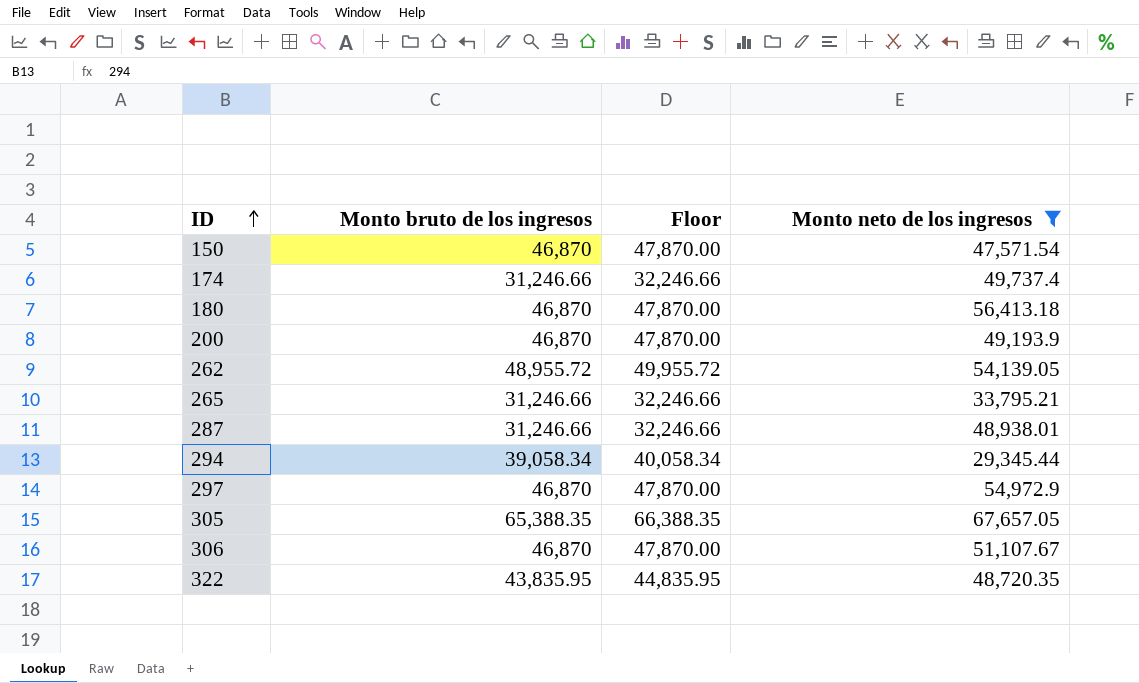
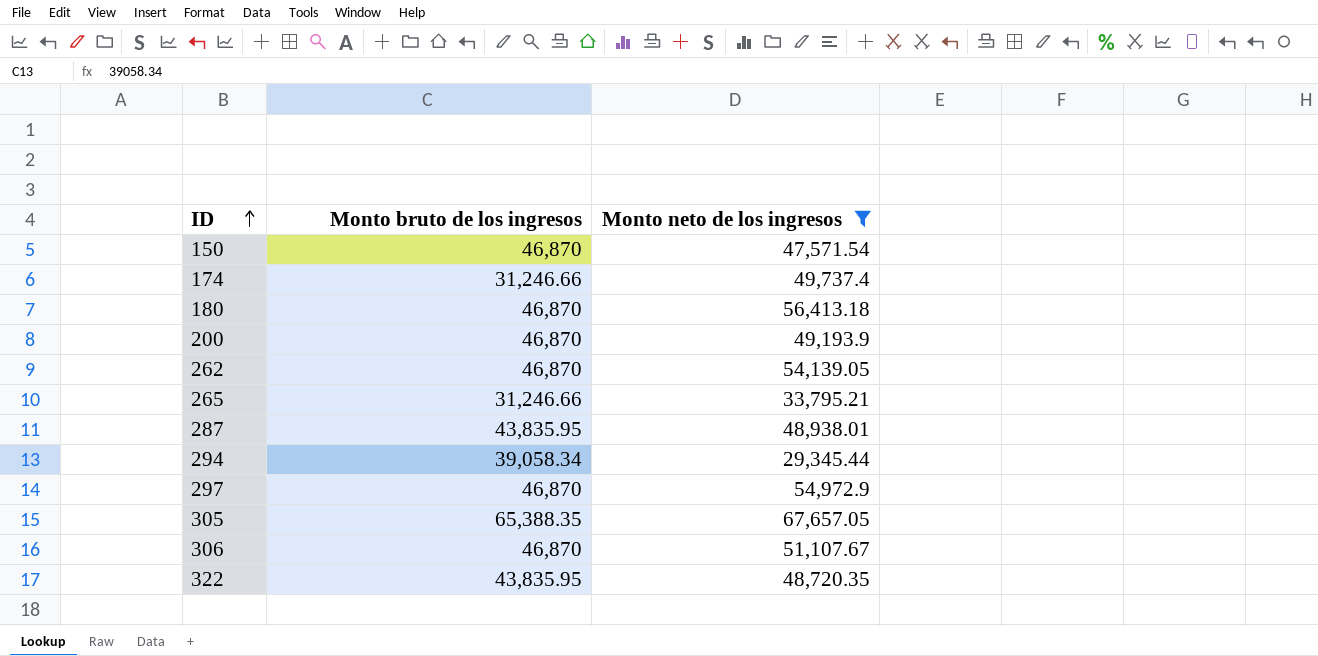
column Floor | formula: [Monto bruto de los ingresos] + 1000 -> none
262 | Monto bruto de los ingresos: 48,955.72 -> 46,870
287 | Monto bruto de los ingresos: 31,246.66 -> 43,835.95

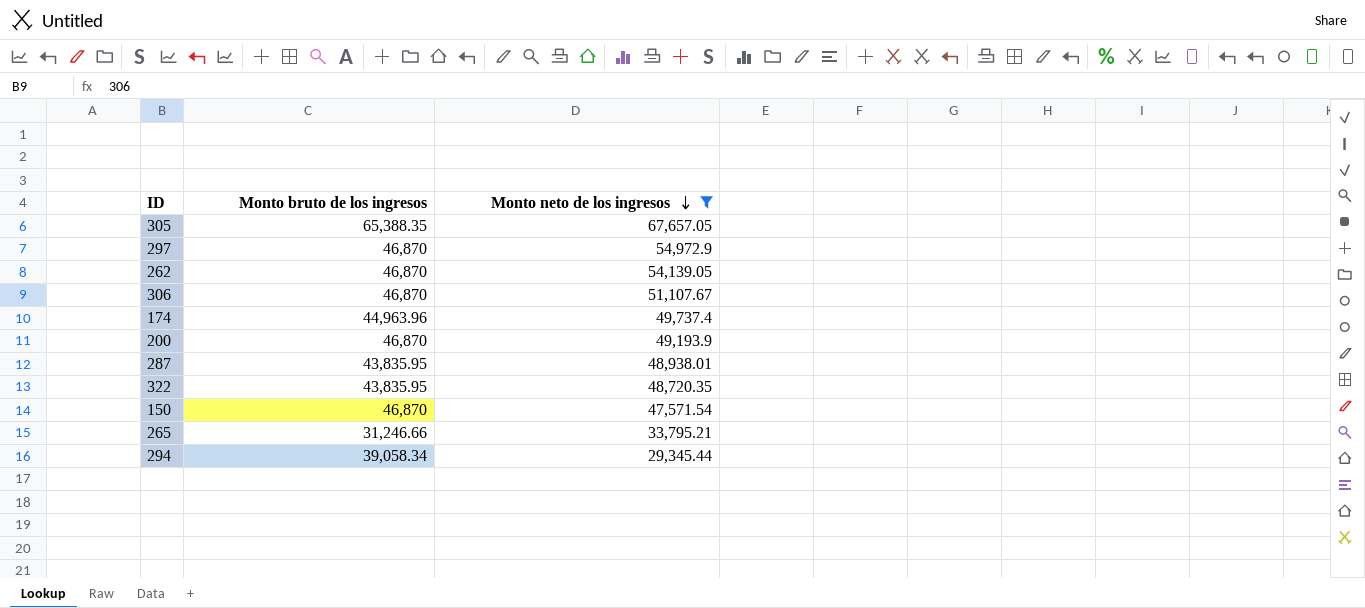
row order: ID ascending -> Monto neto de los ingresos descending
row 180: 46,870 | 56,413.18 -> none
174 | Monto bruto de los ingresos: 31,246.66 -> 44,963.96

